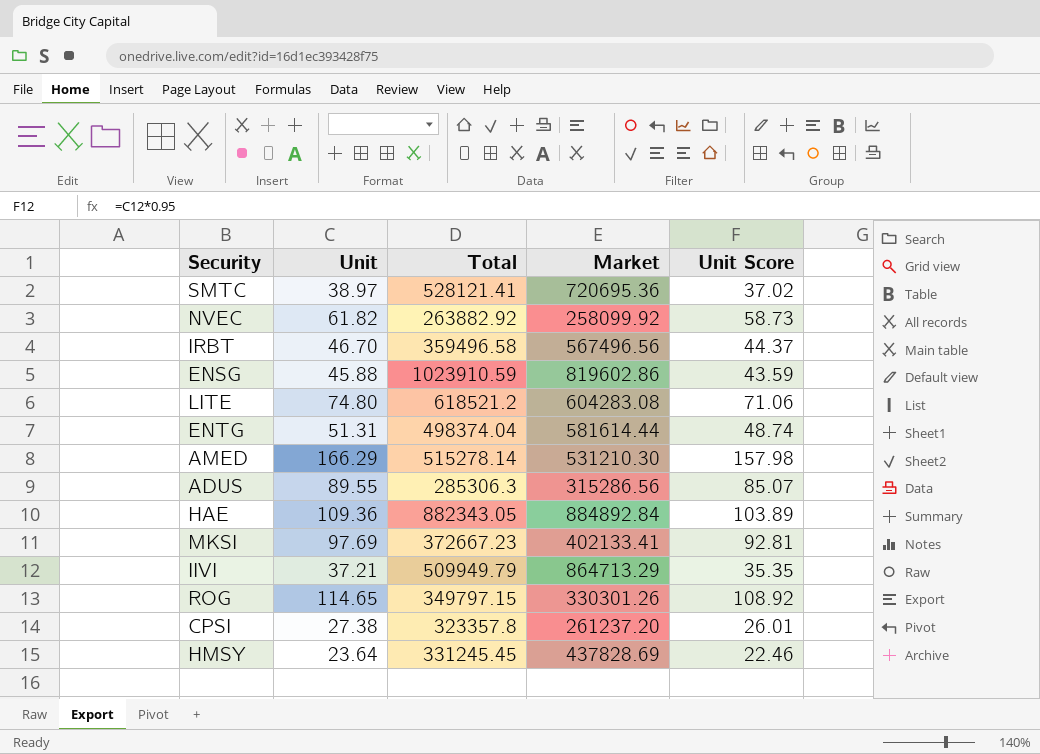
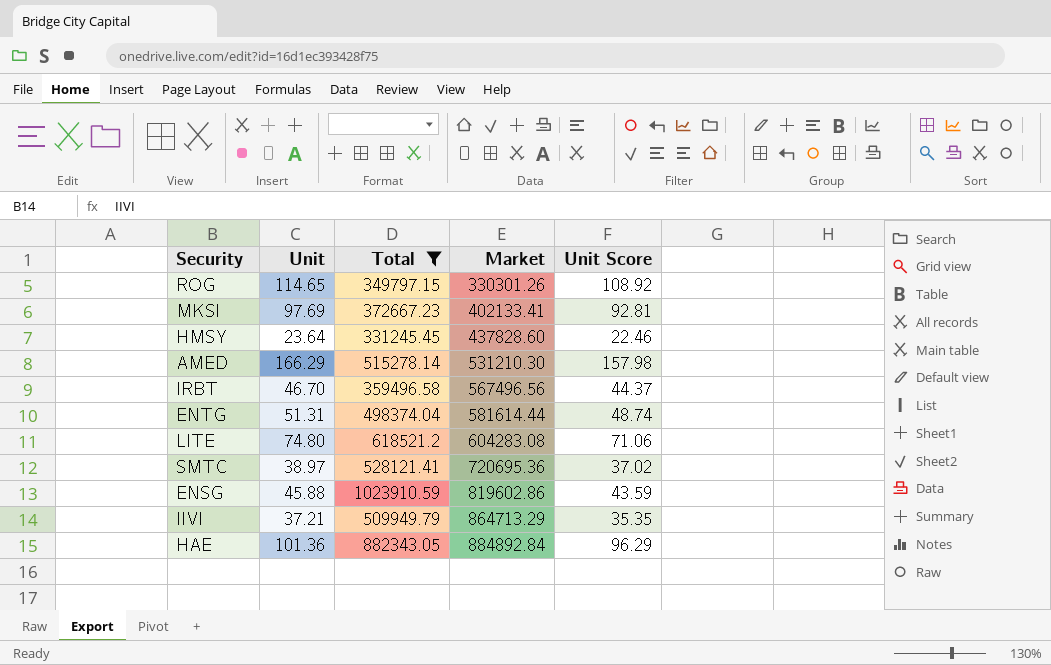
filter: none -> Total >= 331245.45
row order: none -> Market ascending
HMSY | Market: 437828.69 -> 437828.60
HAE | Unit: 109.36 -> 101.36
HAE | Unit Score: 103.89 -> 96.29

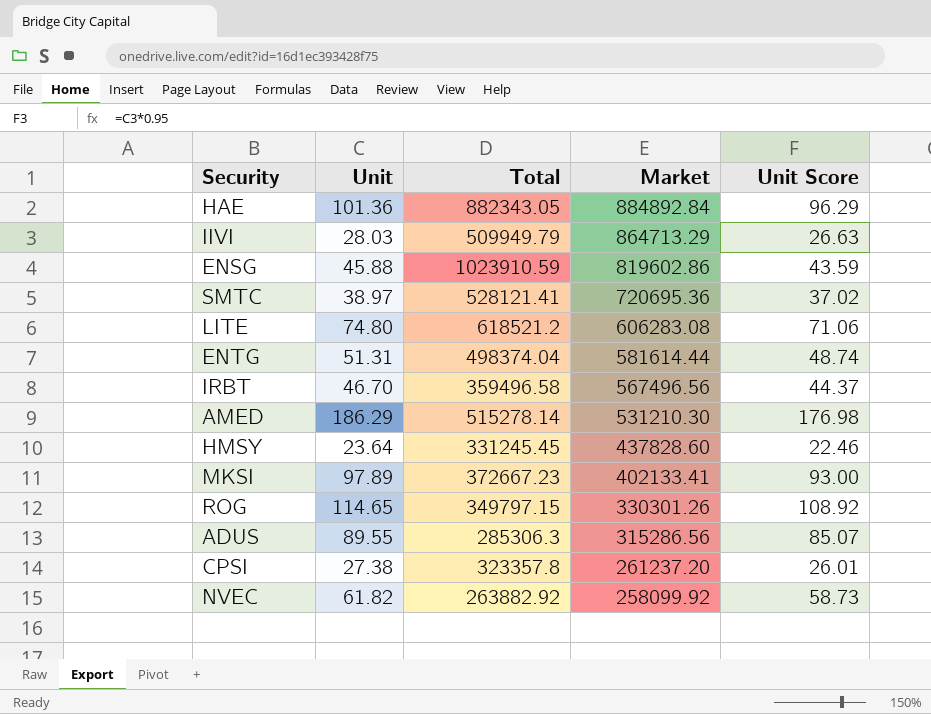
filter: Total >= 331245.45 -> none
row order: Market ascending -> Market descending
IIVI | Unit: 37.21 -> 28.03
IIVI | Unit Score: 35.35 -> 26.63
LITE | Market: 604283.08 -> 606283.08
AMED | Unit: 166.29 -> 186.29
AMED | Unit Score: 157.98 -> 176.98
MKSI | Unit: 97.69 -> 97.89
MKSI | Unit Score: 92.81 -> 93.00

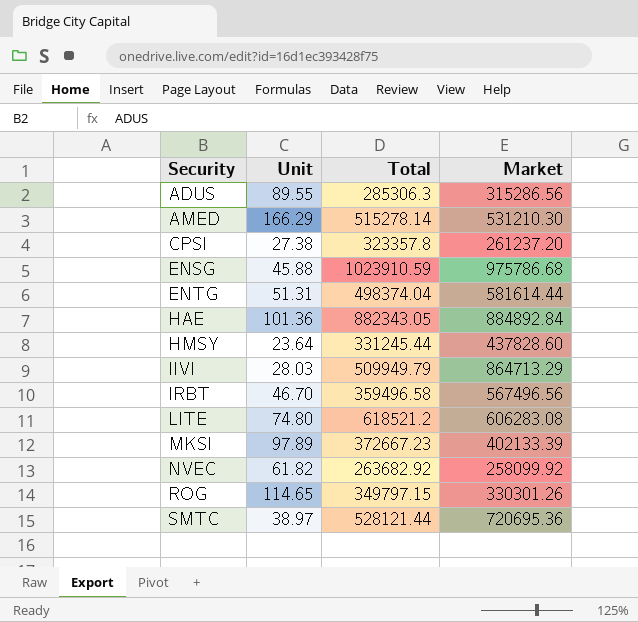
row order: Market descending -> Security ascending
column Unit Score | formula: [Unit] * 0.95 -> none
AMED | Unit: 186.29 -> 166.29
ENSG | Market: 819602.86 -> 975786.68
HMSY | Total: 331245.45 -> 331245.44
MKSI | Market: 402133.41 -> 402133.39
NVEC | Total: 263882.92 -> 263682.92
SMTC | Total: 528121.41 -> 528121.44

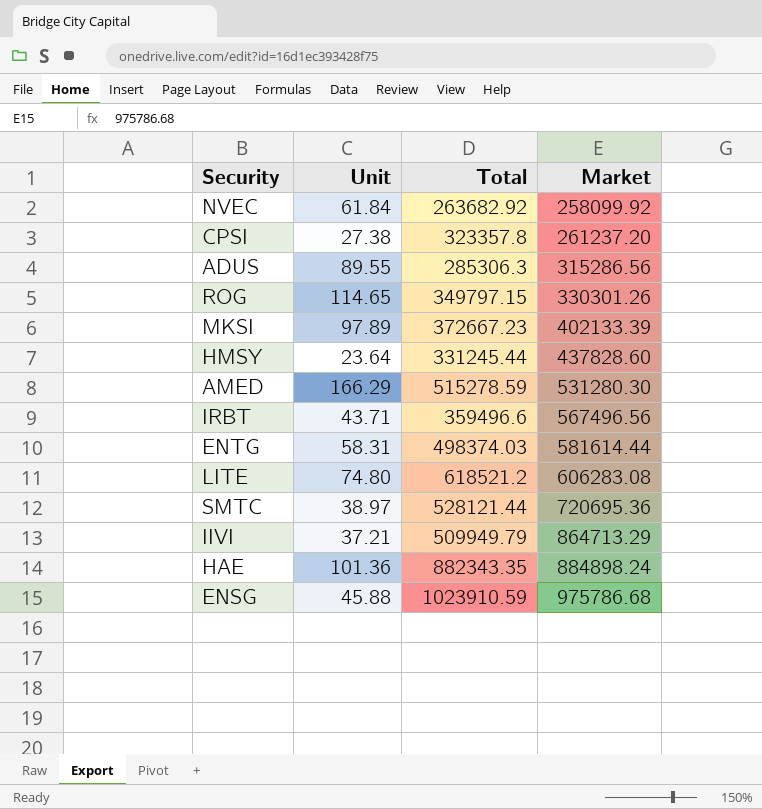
row order: Security ascending -> Market ascending
NVEC | Unit: 61.82 -> 61.84
AMED | Total: 515278.14 -> 515278.59
AMED | Market: 531210.30 -> 531280.30
IRBT | Unit: 46.70 -> 43.71
IRBT | Total: 359496.58 -> 359496.6
ENTG | Unit: 51.31 -> 58.31
ENTG | Total: 498374.04 -> 498374.03
IIVI | Unit: 28.03 -> 37.21
HAE | Total: 882343.05 -> 882343.35
HAE | Market: 884892.84 -> 884898.24

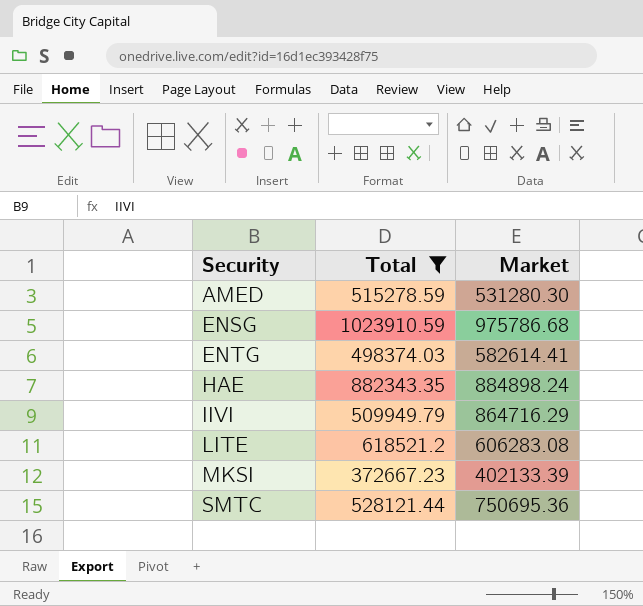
filter: none -> Total >= 372667.23
row order: Market ascending -> Security ascending
column Unit | position: 2 -> none
ENTG | Market: 581614.44 -> 582614.41
IIVI | Market: 864713.29 -> 864716.29
SMTC | Market: 720695.36 -> 750695.36

